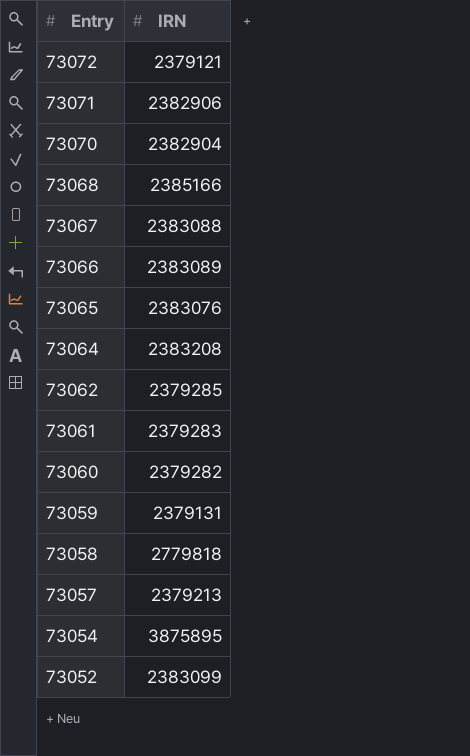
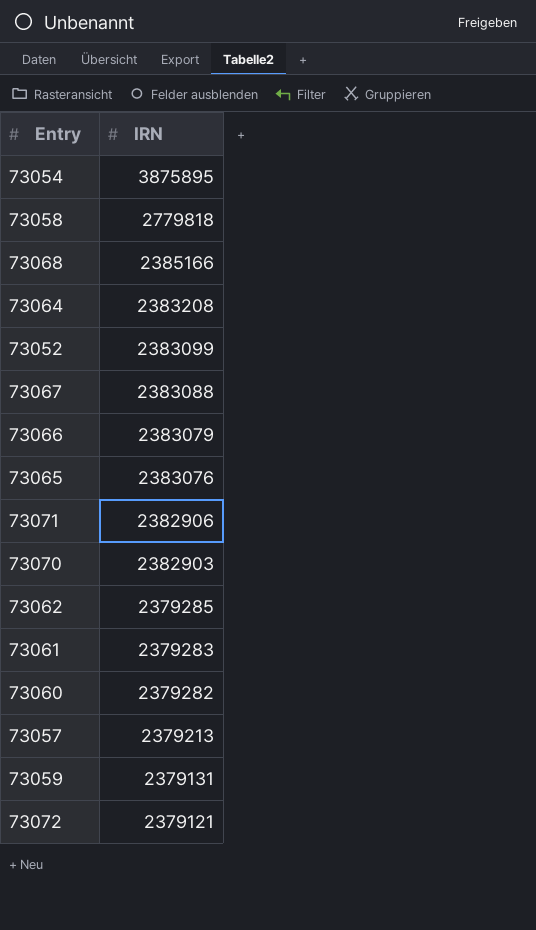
row order: Entry descending -> IRN descending
73066 | IRN: 2383089 -> 2383079
73070 | IRN: 2382904 -> 2382903

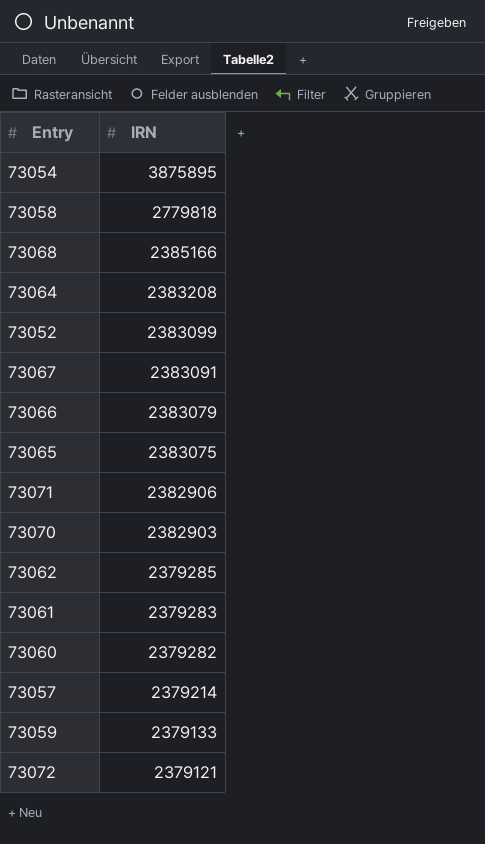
73067 | IRN: 2383088 -> 2383091
73065 | IRN: 2383076 -> 2383075
73057 | IRN: 2379213 -> 2379214
73059 | IRN: 2379131 -> 2379133

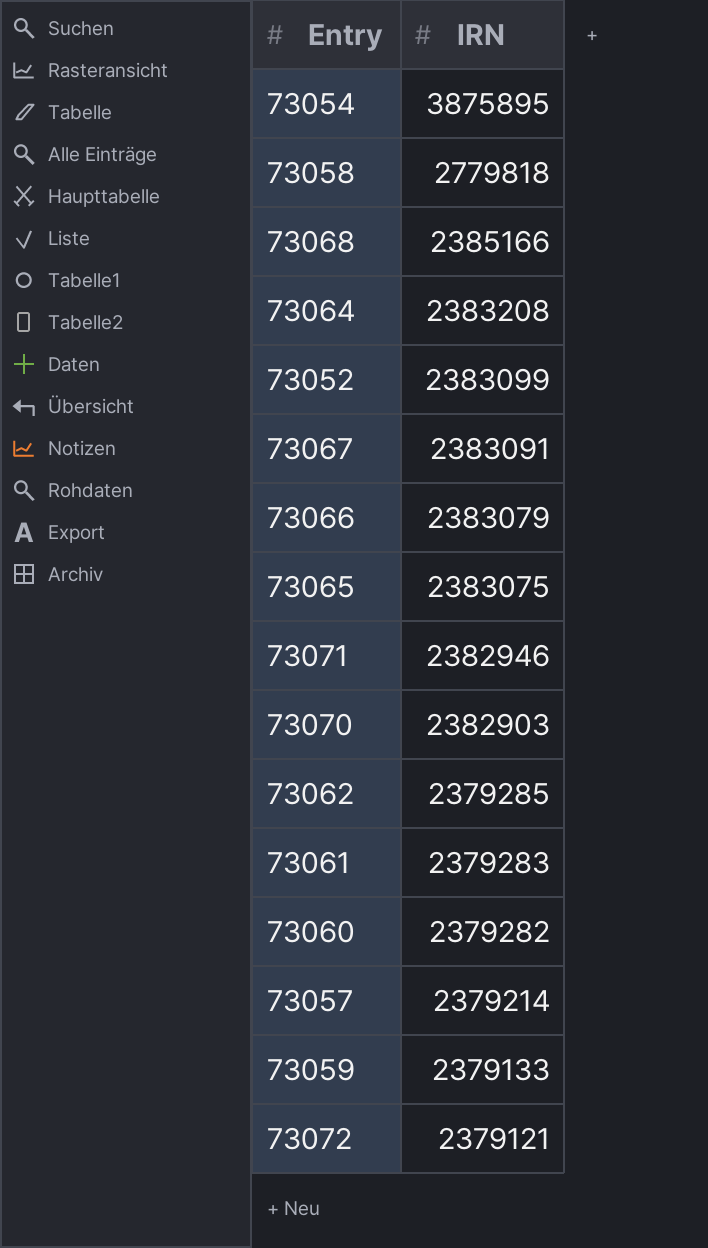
73071 | IRN: 2382906 -> 2382946

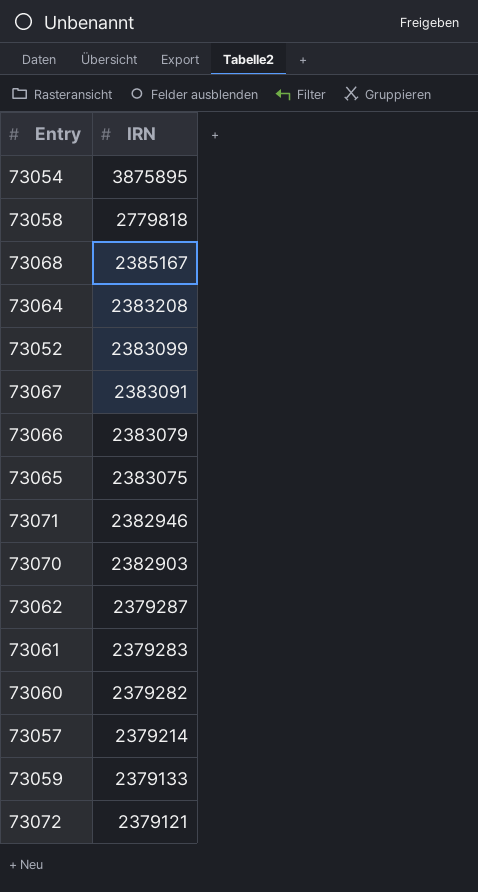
73068 | IRN: 2385166 -> 2385167
73062 | IRN: 2379285 -> 2379287

